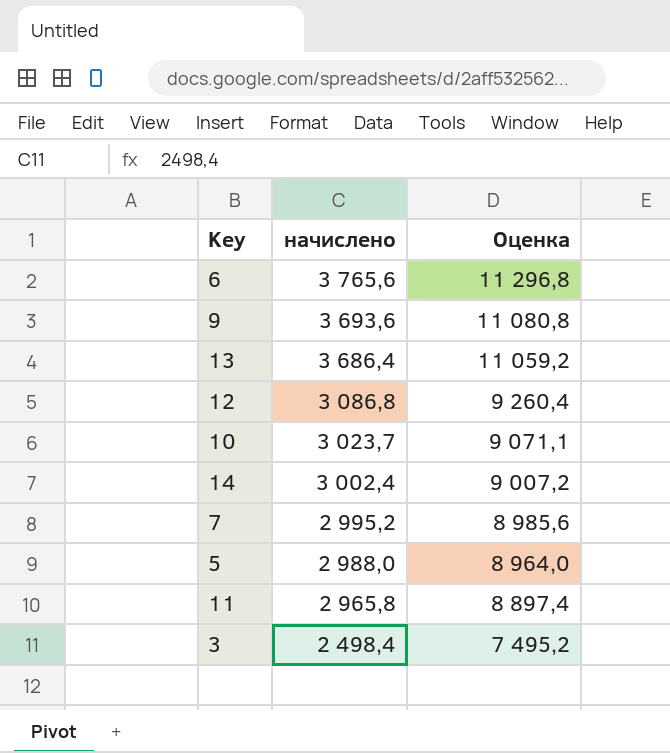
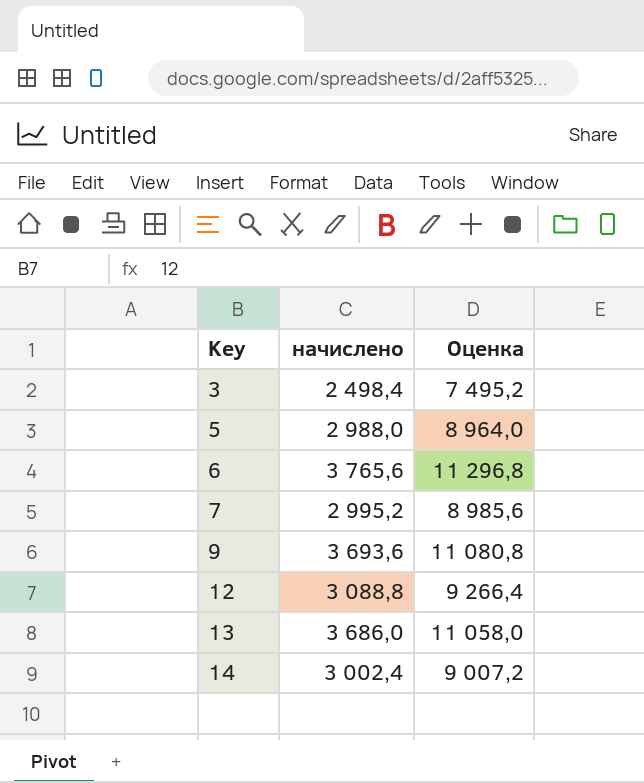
row order: начислено descending -> Key ascending
row 10: 3 023,7 | 9 071,1 -> none
row 11: 2 965,8 | 8 897,4 -> none
12 | начислено: 3 086,8 -> 3 088,8
12 | Оценка: 9 260,4 -> 9 266,4
13 | начислено: 3 686,4 -> 3 686,0
13 | Оценка: 11 059,2 -> 11 058,0

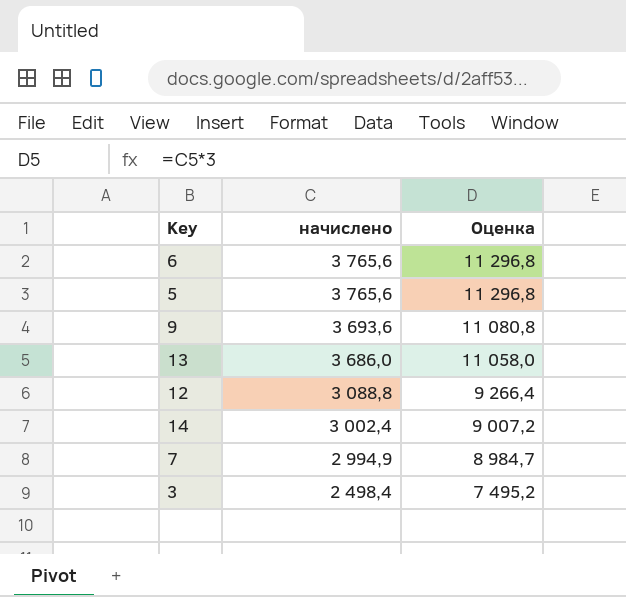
row order: Key ascending -> начислено descending
5 | начислено: 2 988,0 -> 3 765,6
5 | Оценка: 8 964,0 -> 11 296,8
7 | начислено: 2 995,2 -> 2 994,9
7 | Оценка: 8 985,6 -> 8 984,7

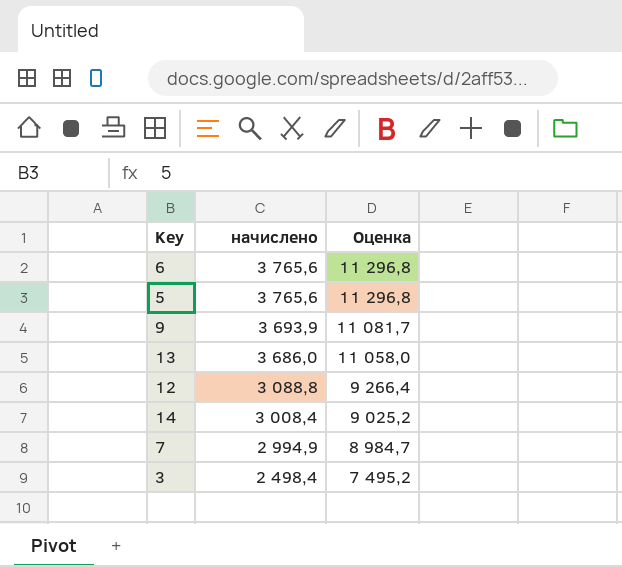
9 | начислено: 3 693,6 -> 3 693,9
9 | Оценка: 11 080,8 -> 11 081,7
14 | начислено: 3 002,4 -> 3 008,4
14 | Оценка: 9 007,2 -> 9 025,2

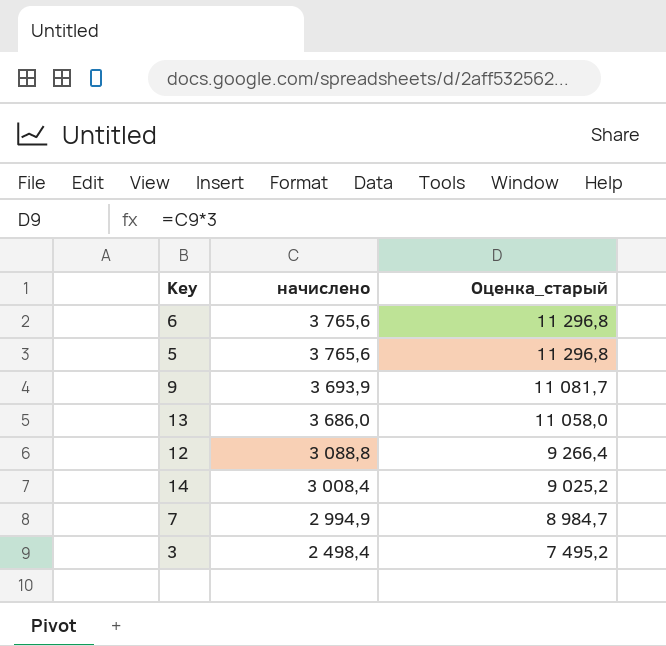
column name: Оценка -> Оценка_старый

